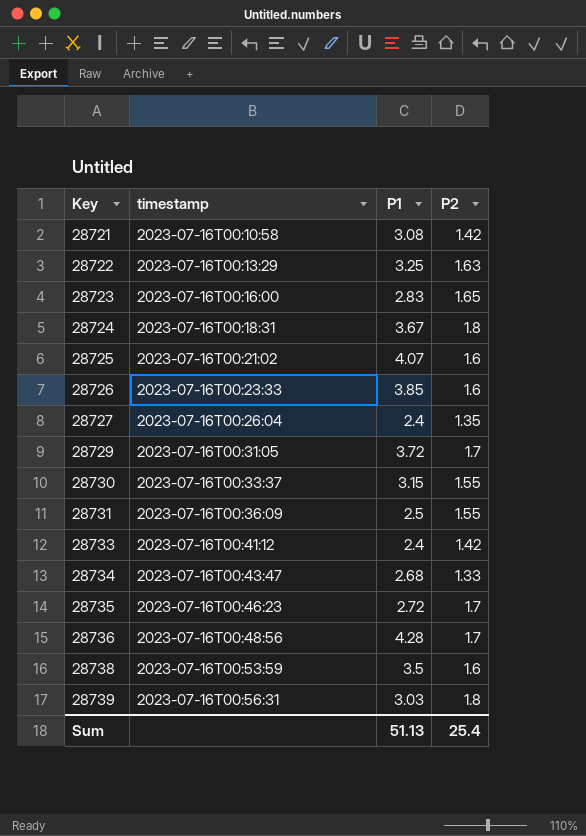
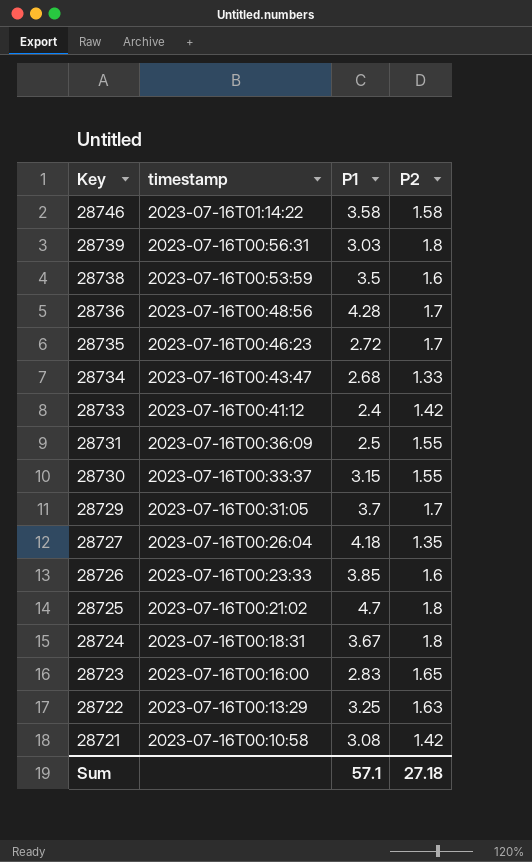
row order: Key ascending -> Key descending
row 28746: none -> 2023-07-16T01:14:22 | 3.58 | 1.58
28729 | P1: 3.72 -> 3.7
28727 | P1: 2.4 -> 4.18
28725 | P1: 4.07 -> 4.7
28725 | P2: 1.6 -> 1.8
Sum | P1: 51.13 -> 57.1
Sum | P2: 25.4 -> 27.18

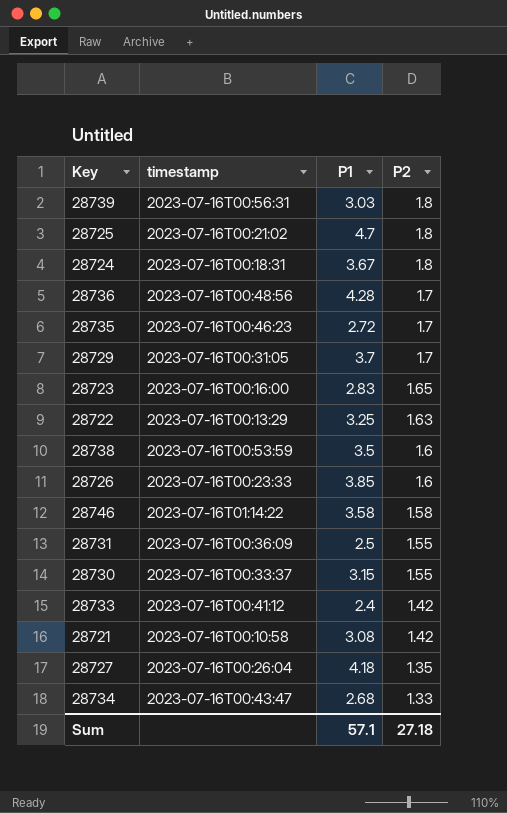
row order: Key descending -> P2 descending

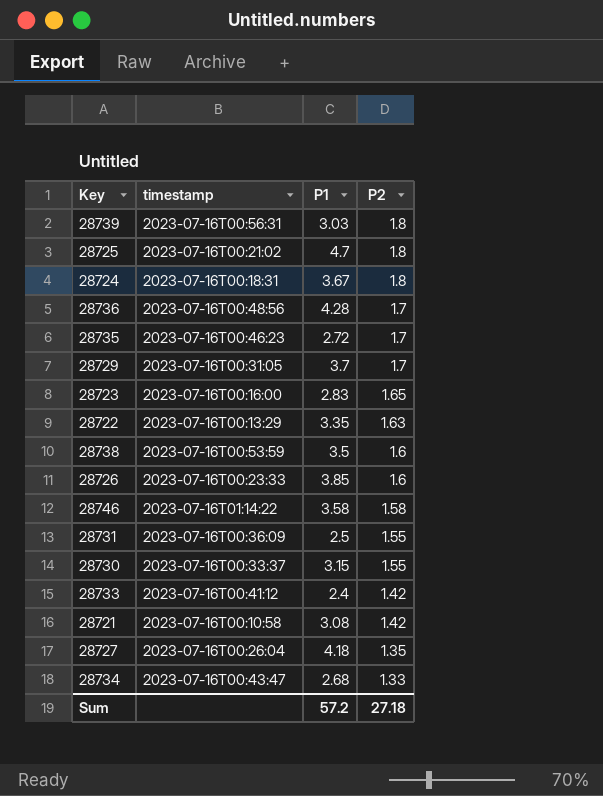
28722 | P1: 3.25 -> 3.35
Sum | P1: 57.1 -> 57.2

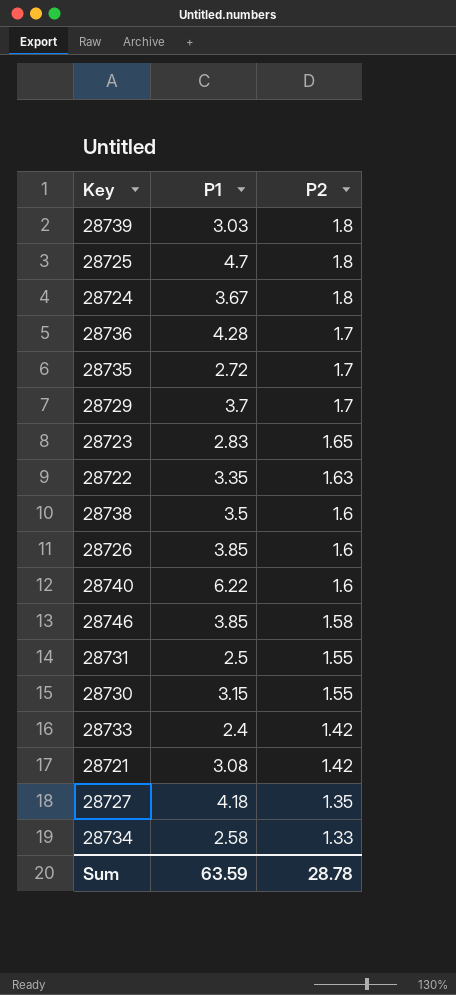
column timestamp | position: 2 -> none
row 28740: none -> 6.22 | 1.6
28746 | P1: 3.58 -> 3.85
28734 | P1: 2.68 -> 2.58
Sum | P1: 57.2 -> 63.59
Sum | P2: 27.18 -> 28.78

